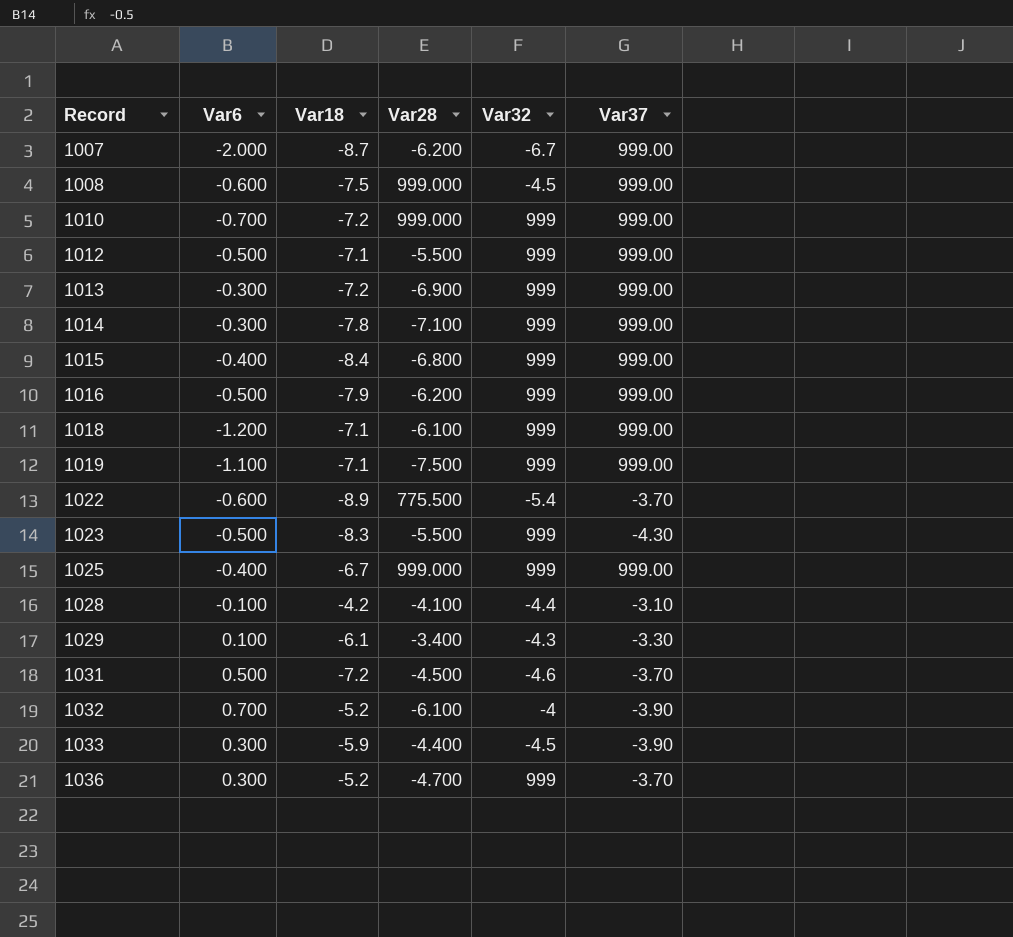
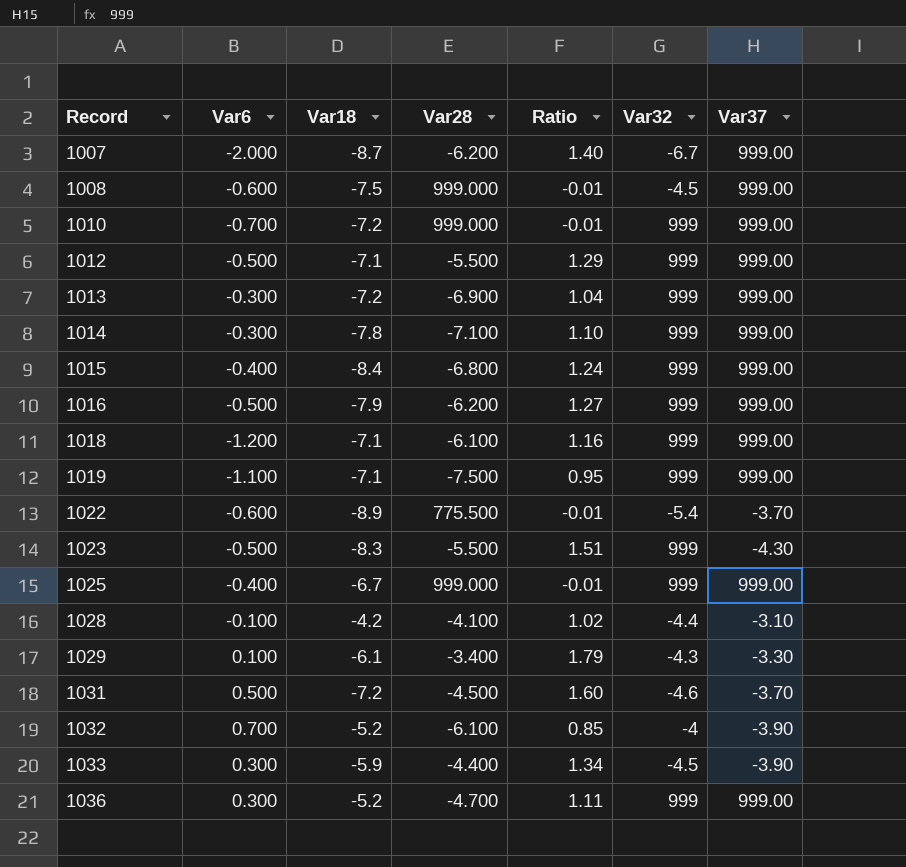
column Ratio | formula: none -> [Var18] / [Var28]
1036 | Var37: -3.70 -> 999.00

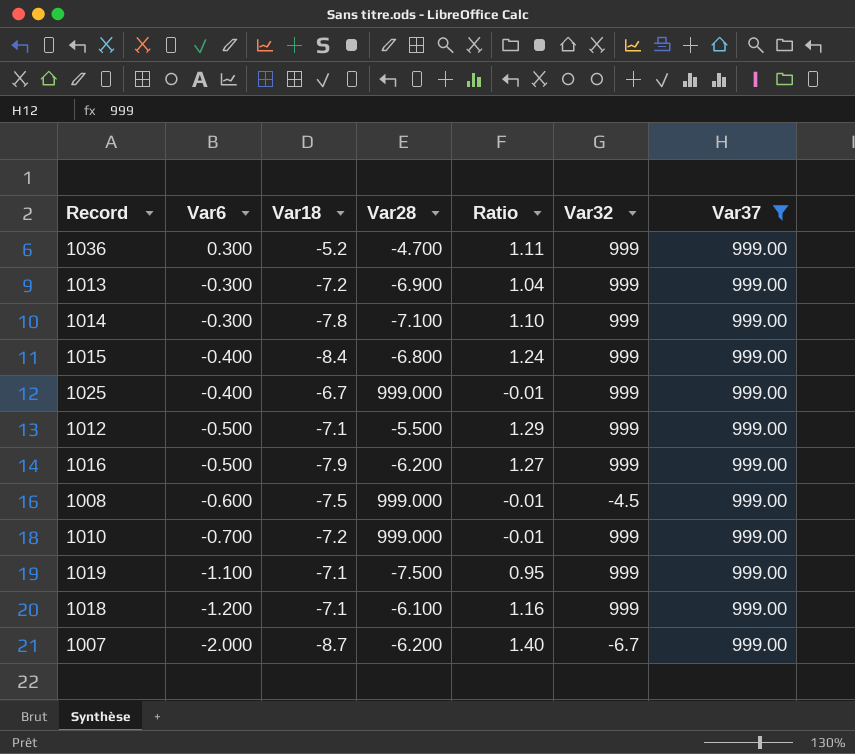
filter: none -> Var37 = 999.00
row order: Record ascending -> Var6 descending

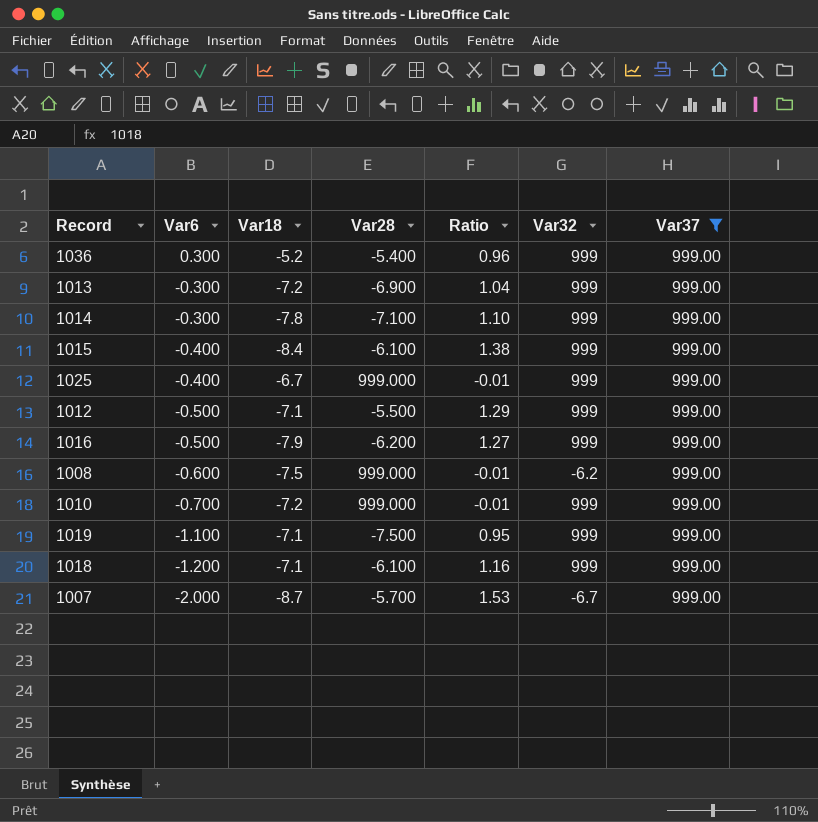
1036 | Var28: -4.700 -> -5.400
1036 | Ratio: 1.11 -> 0.96
1015 | Var28: -6.800 -> -6.100
1015 | Ratio: 1.24 -> 1.38
1008 | Var32: -4.5 -> -6.2
1007 | Var28: -6.200 -> -5.700
1007 | Ratio: 1.40 -> 1.53

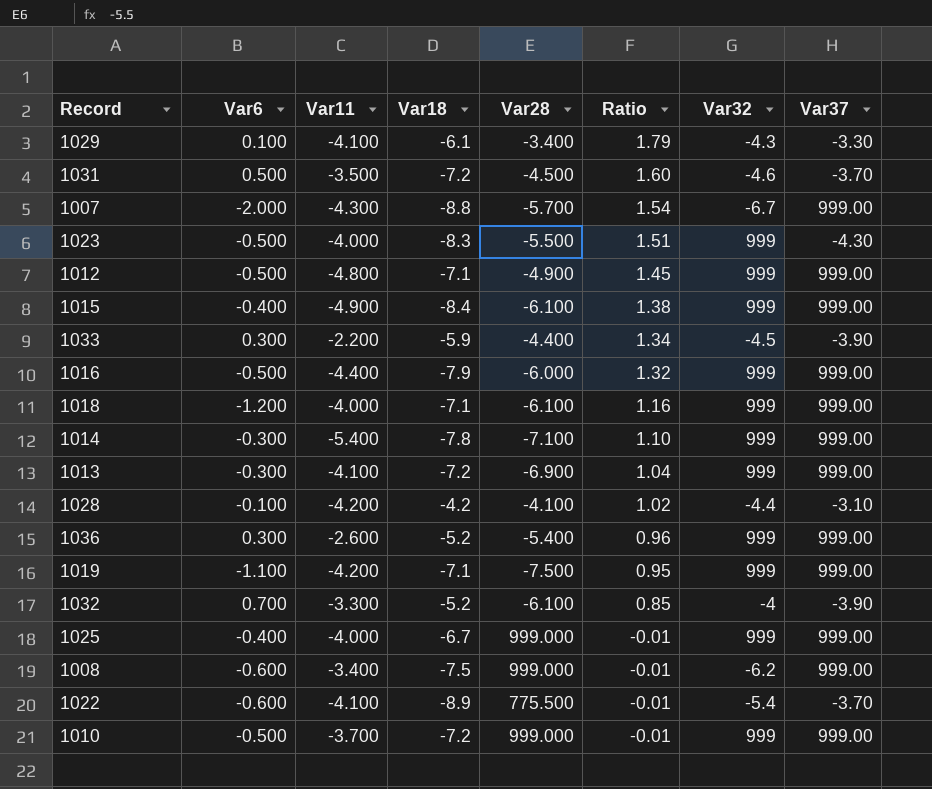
filter: Var37 = 999.00 -> none
row order: Var6 descending -> Ratio descending
column Var11 | position: none -> 3
1007 | Var18: -8.7 -> -8.8
1007 | Ratio: 1.53 -> 1.54
1012 | Var28: -5.500 -> -4.900
1012 | Ratio: 1.29 -> 1.45
1016 | Var28: -6.200 -> -6.000
1016 | Ratio: 1.27 -> 1.32
1010 | Var6: -0.700 -> -0.500

